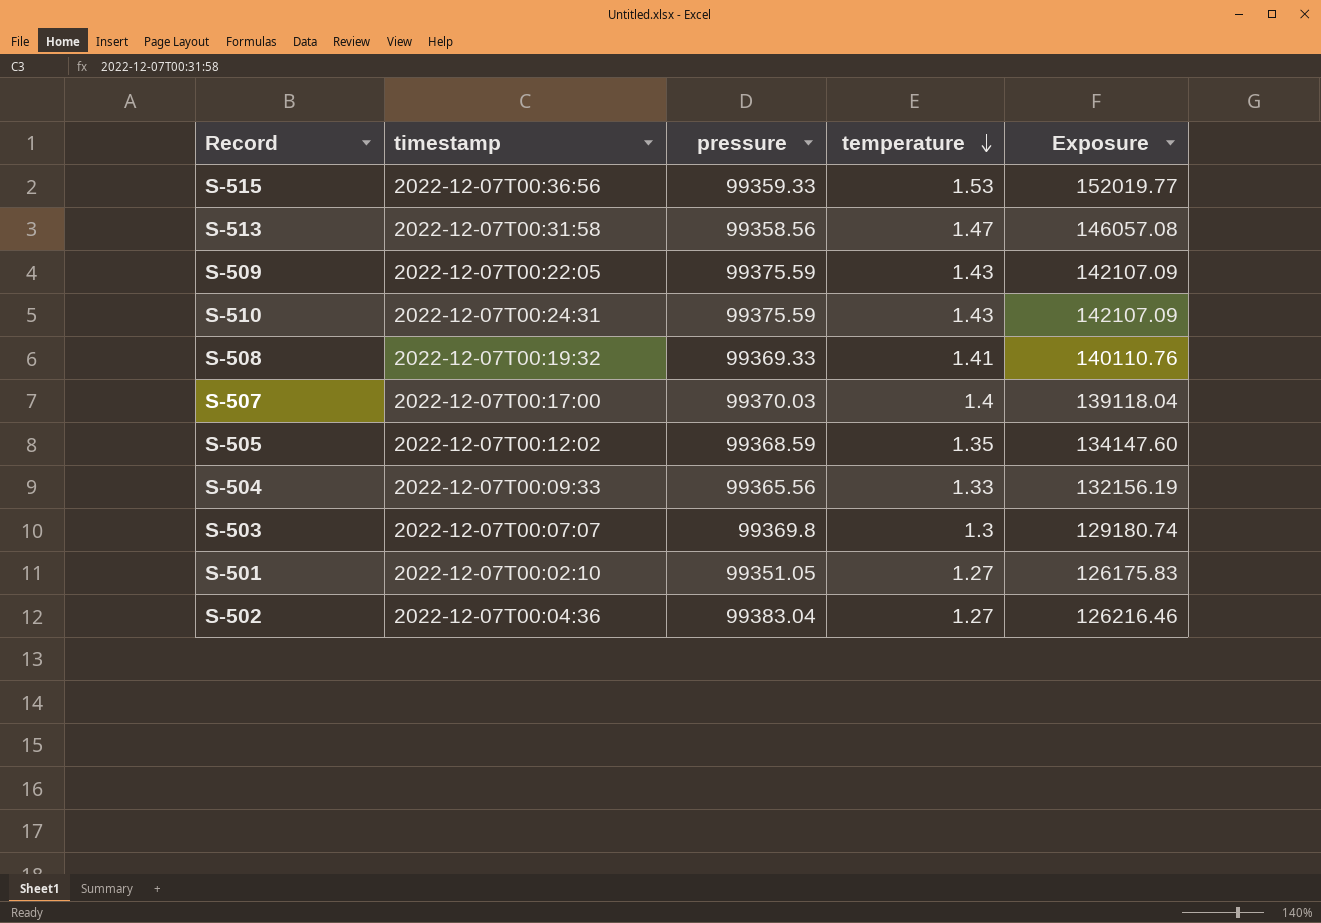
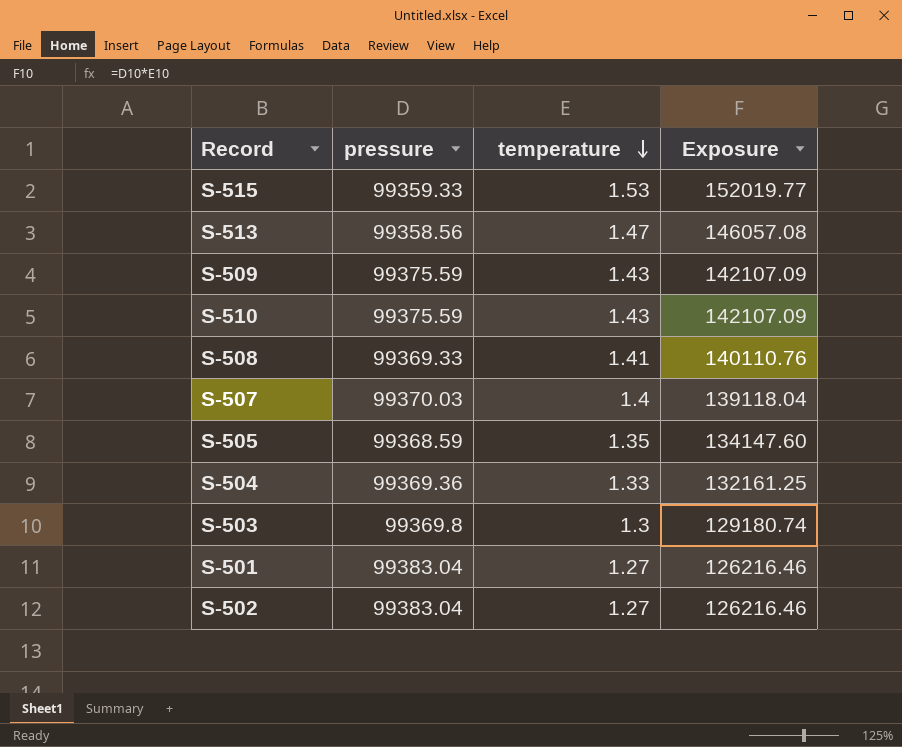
column timestamp | position: 2 -> none
S-504 | pressure: 99365.56 -> 99369.36
S-504 | Exposure: 132156.19 -> 132161.25
S-501 | pressure: 99351.05 -> 99383.04
S-501 | Exposure: 126175.83 -> 126216.46

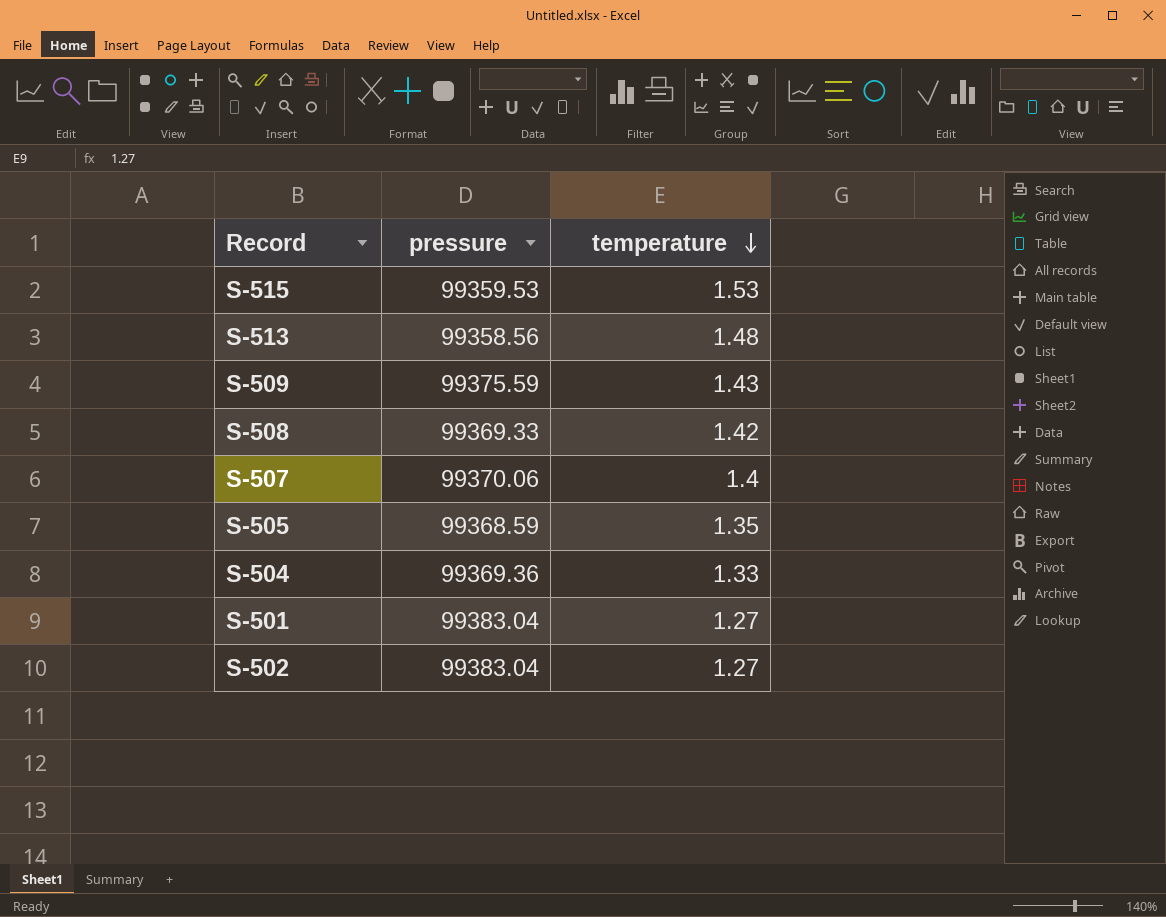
column Exposure | formula: [pressure] * [temperature] -> none
row S-510: 99375.59 | 1.43 | 142107.09 -> none
row S-503: 99369.8 | 1.3 | 129180.74 -> none
S-515 | pressure: 99359.33 -> 99359.53
S-513 | temperature: 1.47 -> 1.48
S-508 | temperature: 1.41 -> 1.42
S-507 | pressure: 99370.03 -> 99370.06

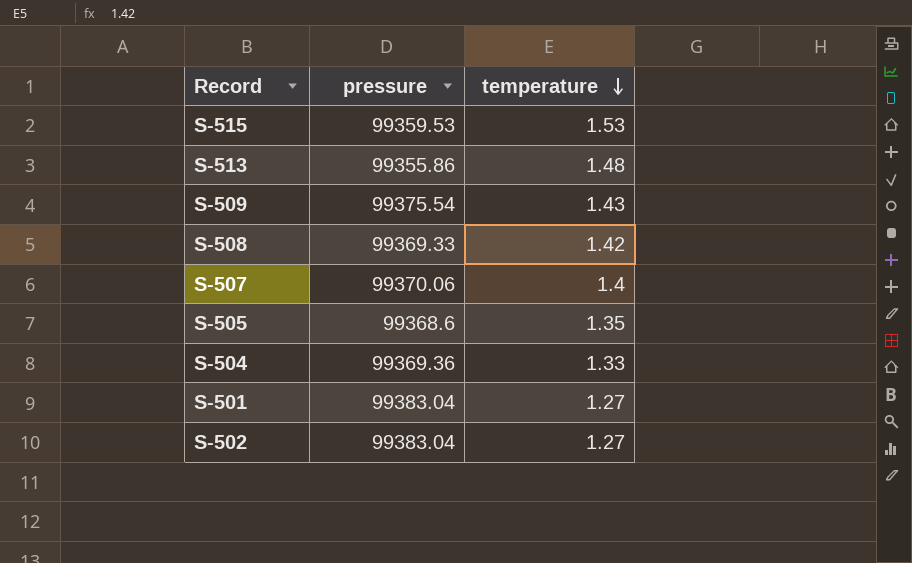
S-513 | pressure: 99358.56 -> 99355.86
S-509 | pressure: 99375.59 -> 99375.54
S-505 | pressure: 99368.59 -> 99368.6

